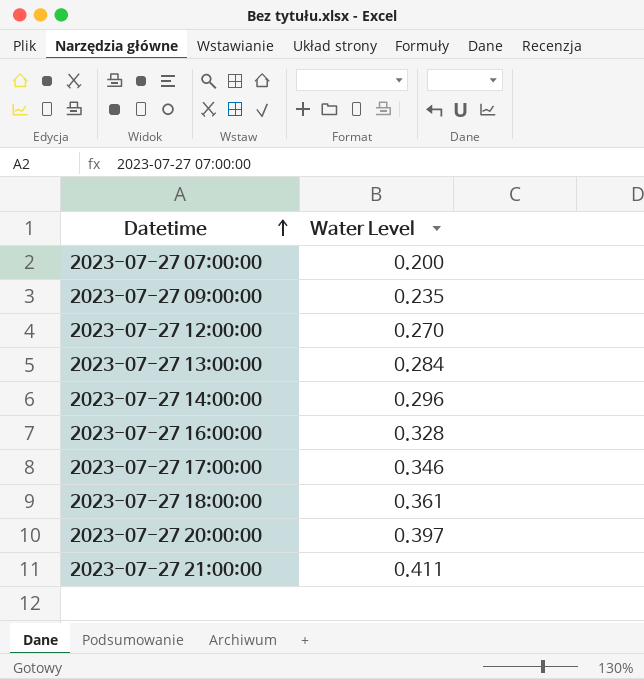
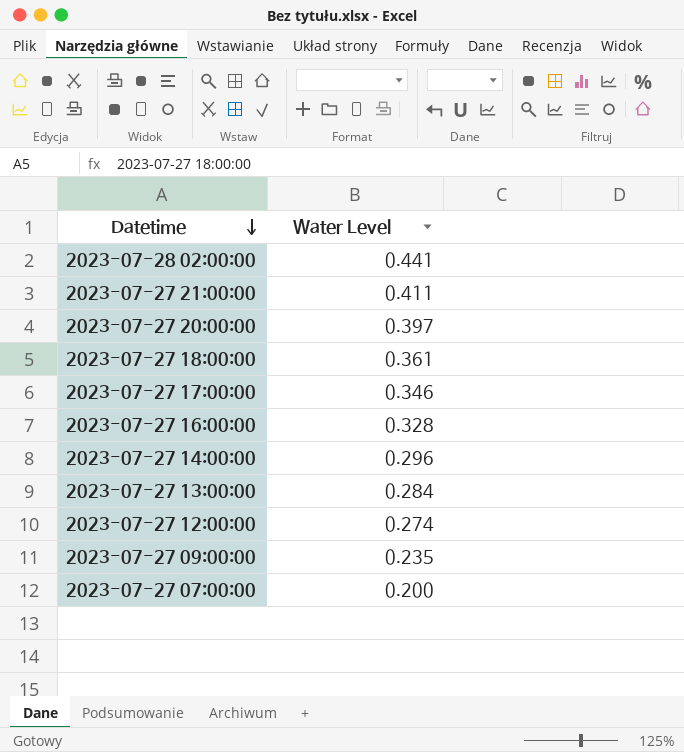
row order: Datetime ascending -> Datetime descending
row 2023-07-28 02:00:00: none -> 0.441
2023-07-27 12:00:00 | Water Level: 0.270 -> 0.274

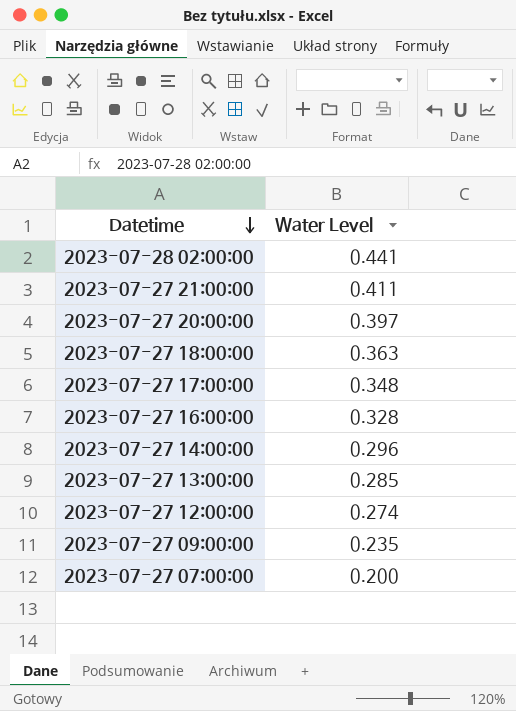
2023-07-27 18:00:00 | Water Level: 0.361 -> 0.363
2023-07-27 17:00:00 | Water Level: 0.346 -> 0.348
2023-07-27 13:00:00 | Water Level: 0.284 -> 0.285

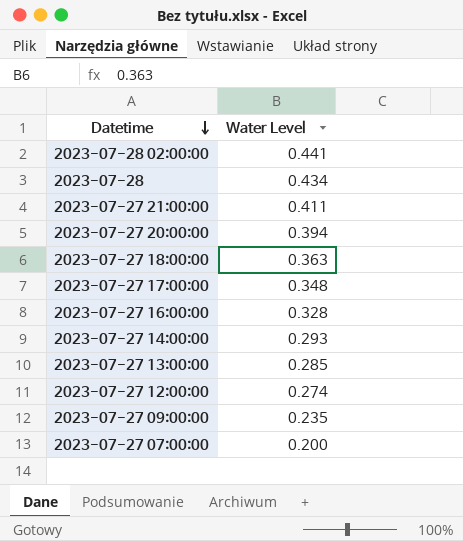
row 2023-07-28: none -> 0.434
2023-07-27 20:00:00 | Water Level: 0.397 -> 0.394
2023-07-27 14:00:00 | Water Level: 0.296 -> 0.293

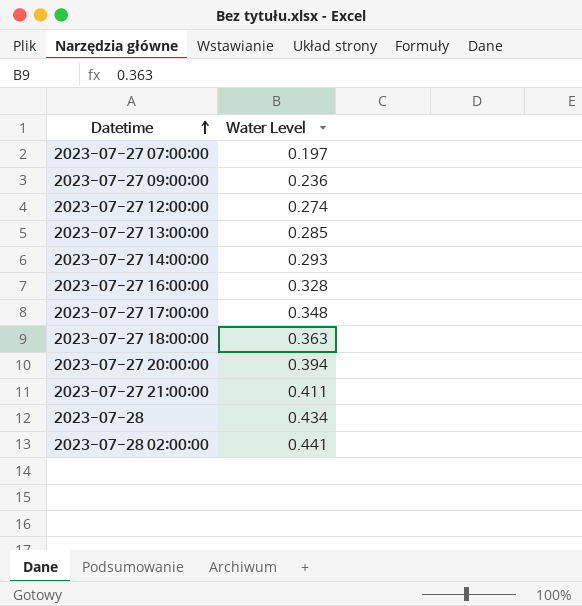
row order: Datetime descending -> Datetime ascending
2023-07-27 07:00:00 | Water Level: 0.200 -> 0.197
2023-07-27 09:00:00 | Water Level: 0.235 -> 0.236

